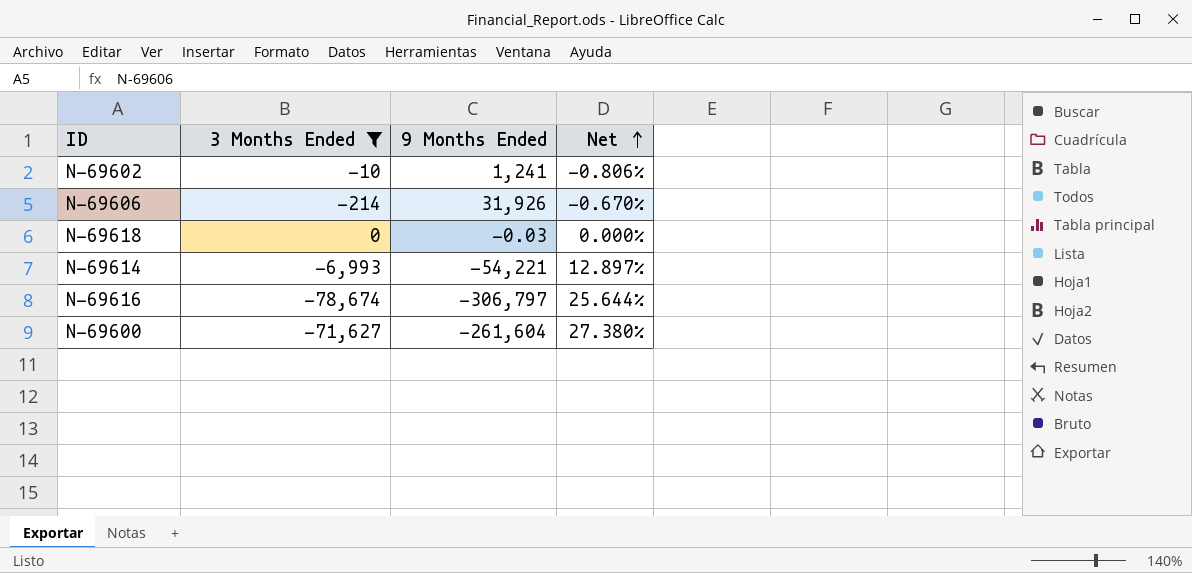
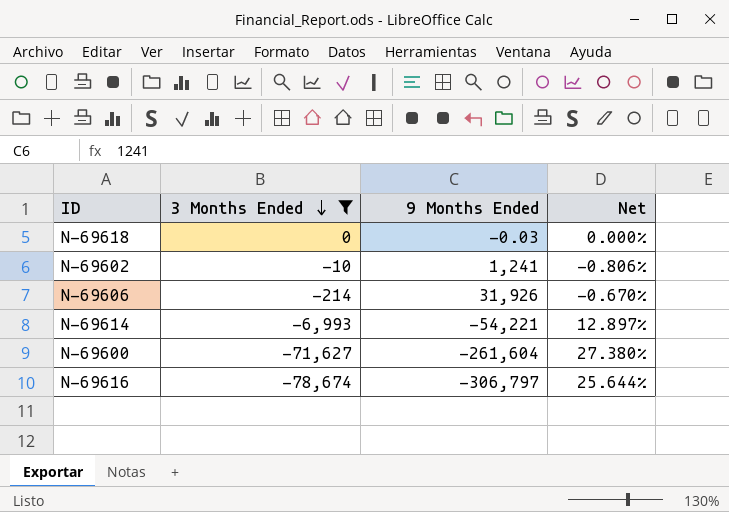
row order: Net ascending -> 3 Months Ended descending

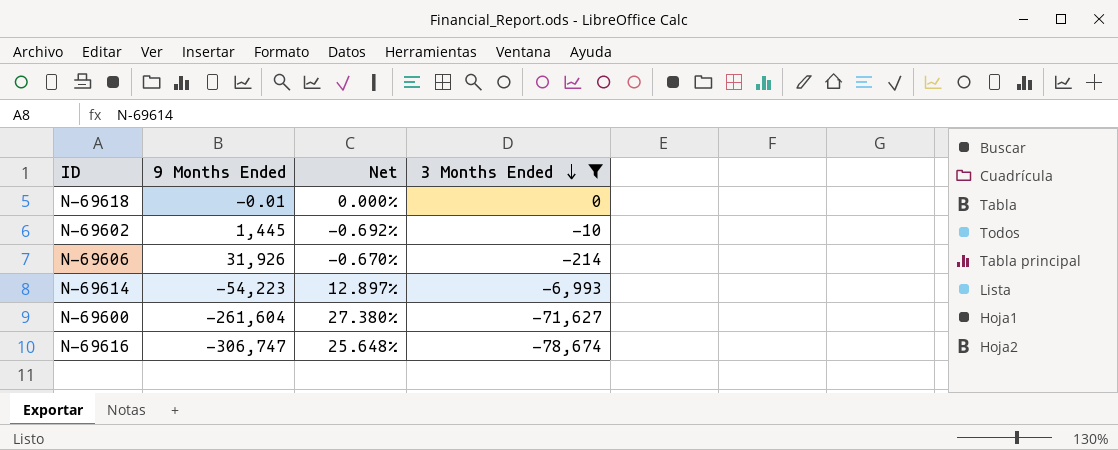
column 3 Months Ended | position: 2 -> 4
N-69618 | 9 Months Ended: -0.03 -> -0.01
N-69602 | 9 Months Ended: 1,241 -> 1,445
N-69602 | Net: -0.806% -> -0.692%
N-69614 | 9 Months Ended: -54,221 -> -54,223
N-69616 | 9 Months Ended: -306,797 -> -306,747
N-69616 | Net: 25.644% -> 25.648%

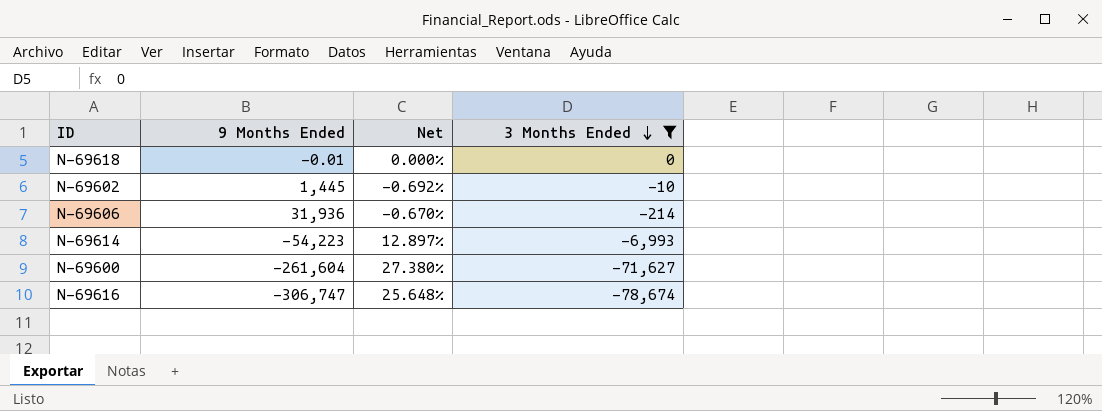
N-69606 | 9 Months Ended: 31,926 -> 31,936

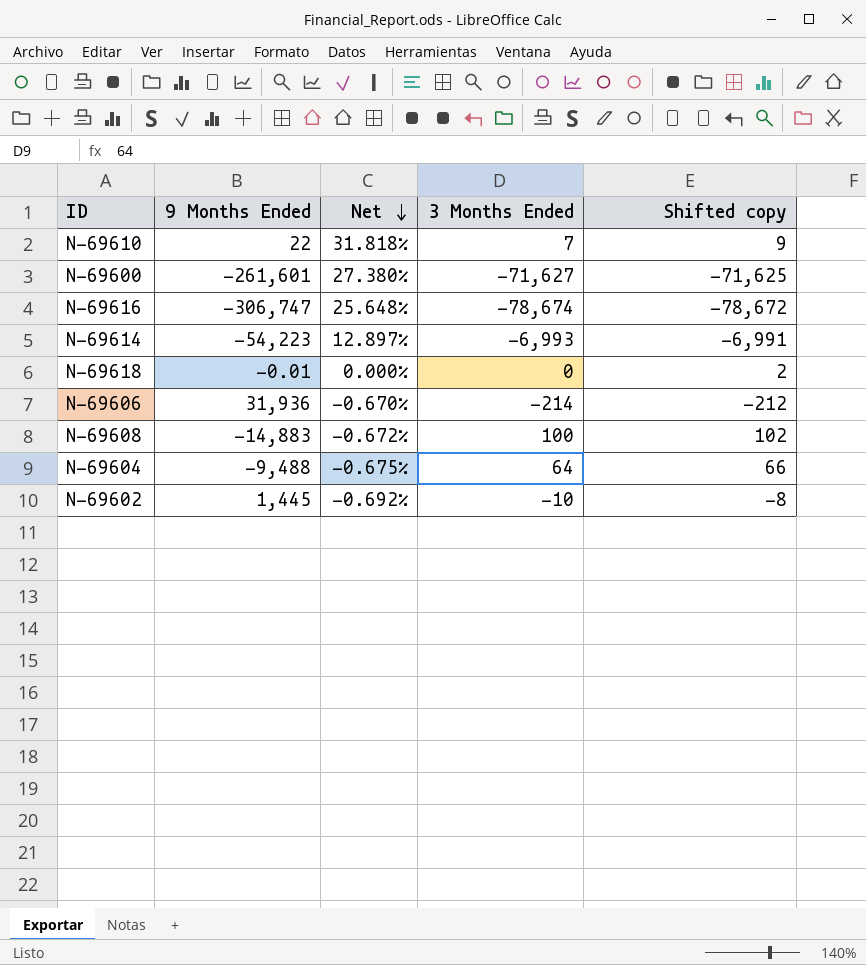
filter: 3 Months Ended <= 0 -> none
row order: 3 Months Ended descending -> Net descending
column Shifted copy | formula: none -> [3 Months Ended] + 2
N-69600 | 9 Months Ended: -261,604 -> -261,601

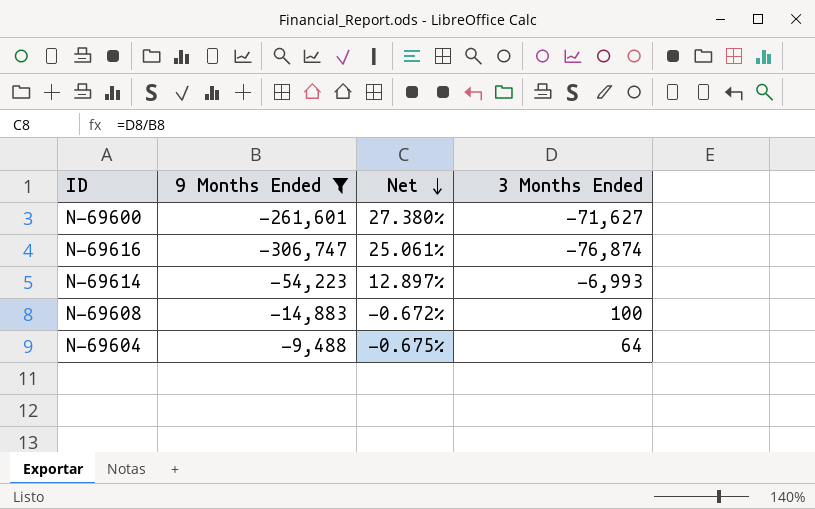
filter: none -> 9 Months Ended <= -9,488
column Shifted copy | formula: [3 Months Ended] + 2 -> none
N-69616 | Net: 25.648% -> 25.061%
N-69616 | 3 Months Ended: -78,674 -> -76,874

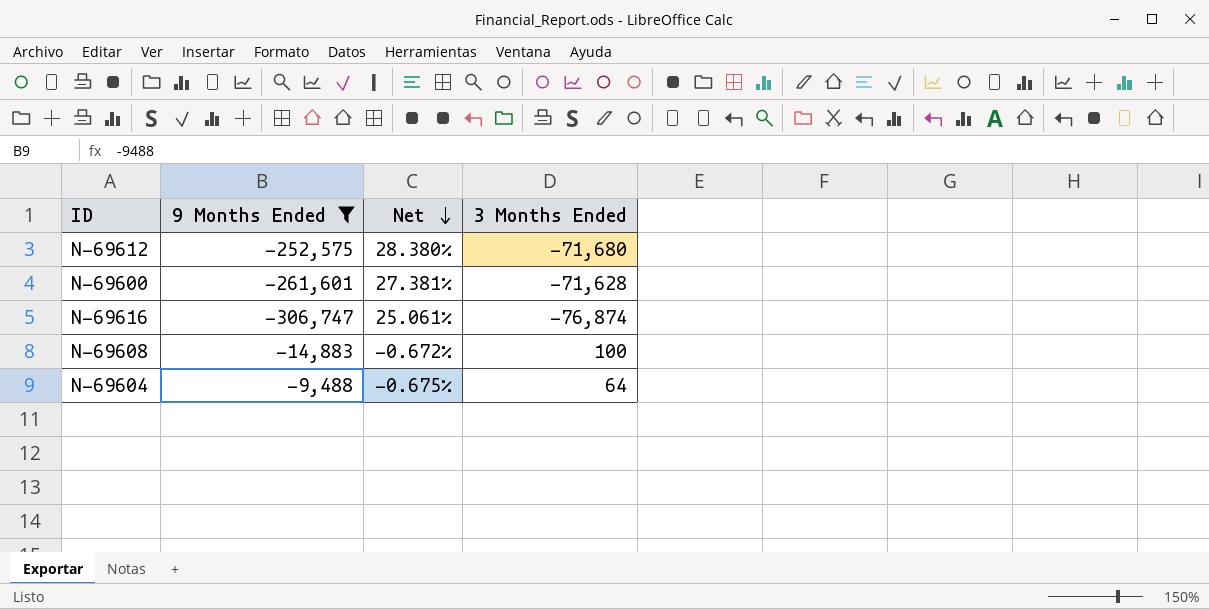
row N-69614: -54,223 | 12.897% | -6,993 -> none
row N-69612: none -> -252,575 | 28.380% | -71,680
N-69600 | Net: 27.380% -> 27.381%
N-69600 | 3 Months Ended: -71,627 -> -71,628

